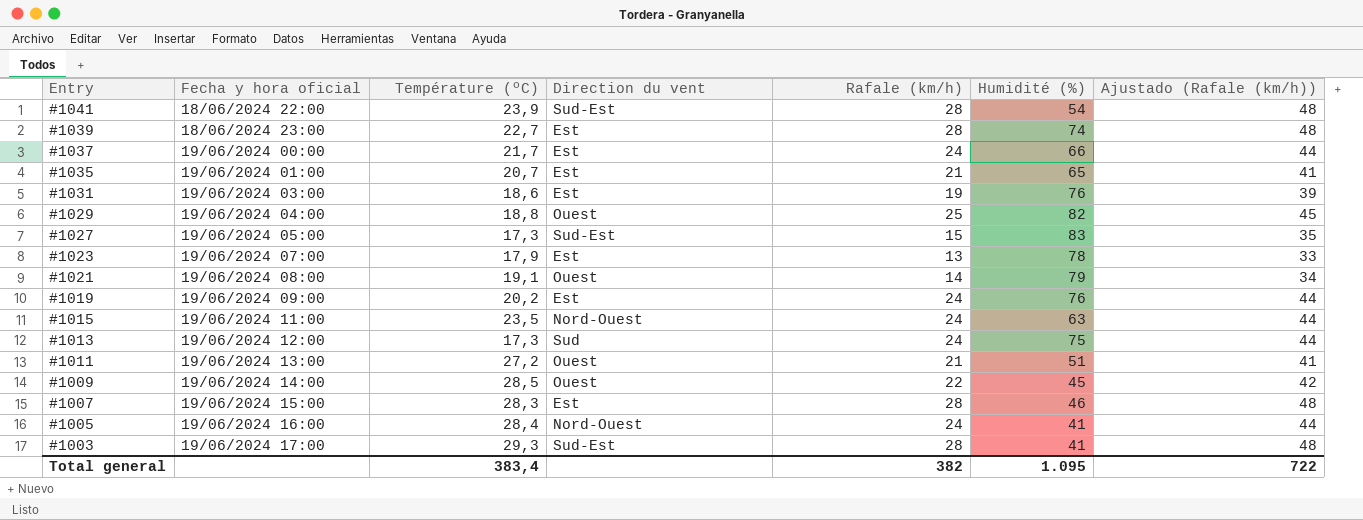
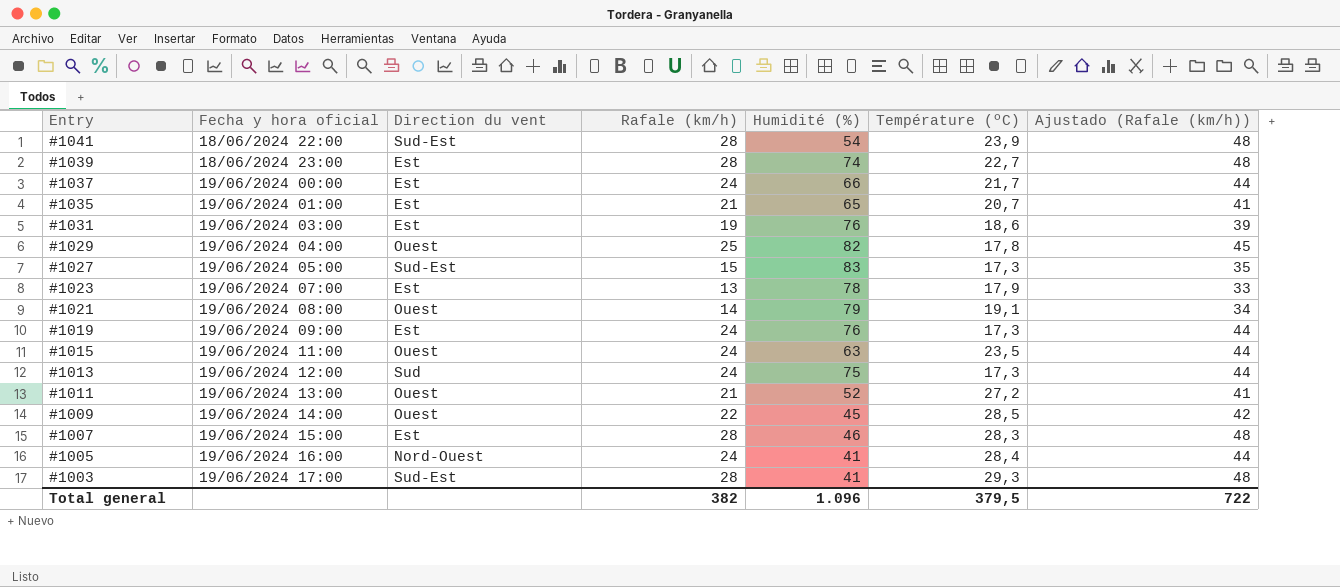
column Température (ºC) | position: 3 -> 6
#1029 | Température (ºC): 18,8 -> 17,8
#1019 | Température (ºC): 20,2 -> 17,3
#1015 | Direction du vent: Nord-Ouest -> Ouest
#1011 | Humidité (%): 51 -> 52
Total general | Humidité (%): 1.095 -> 1.096
Total general | Température (ºC): 383,4 -> 379,5

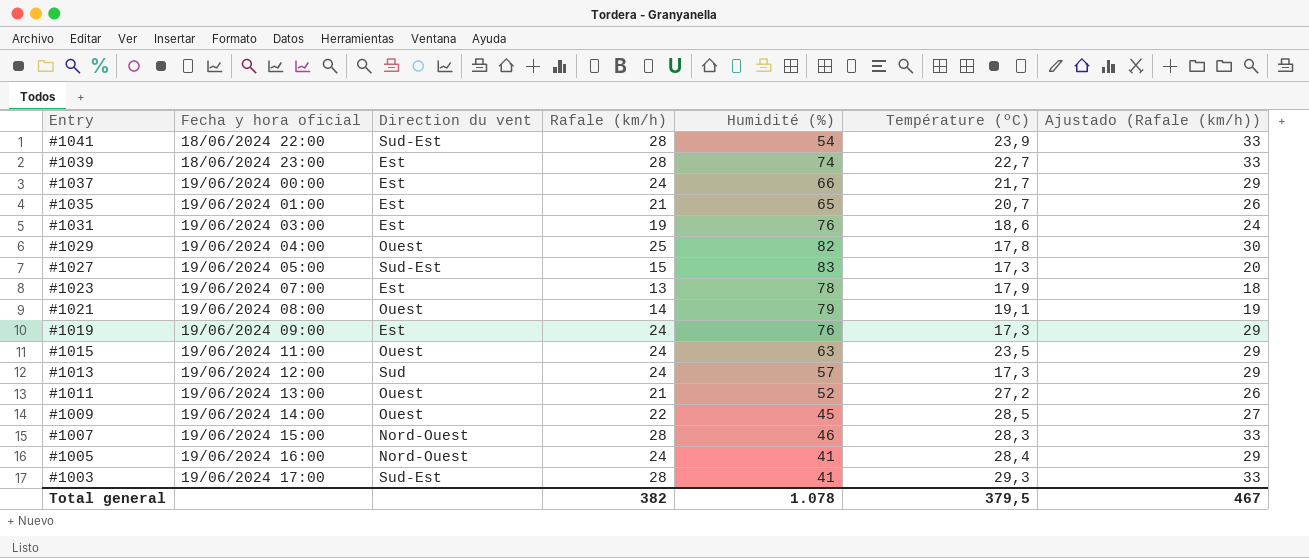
column Ajustado (Rafale (km/h)) | formula: [Rafale (km/h)] + 20 -> [Rafale (km/h)] + 5
#1013 | Humidité (%): 75 -> 57
#1007 | Direction du vent: Est -> Nord-Ouest
Total general | Humidité (%): 1.096 -> 1.078
Total general | Ajustado (Rafale (km/h)): 722 -> 467

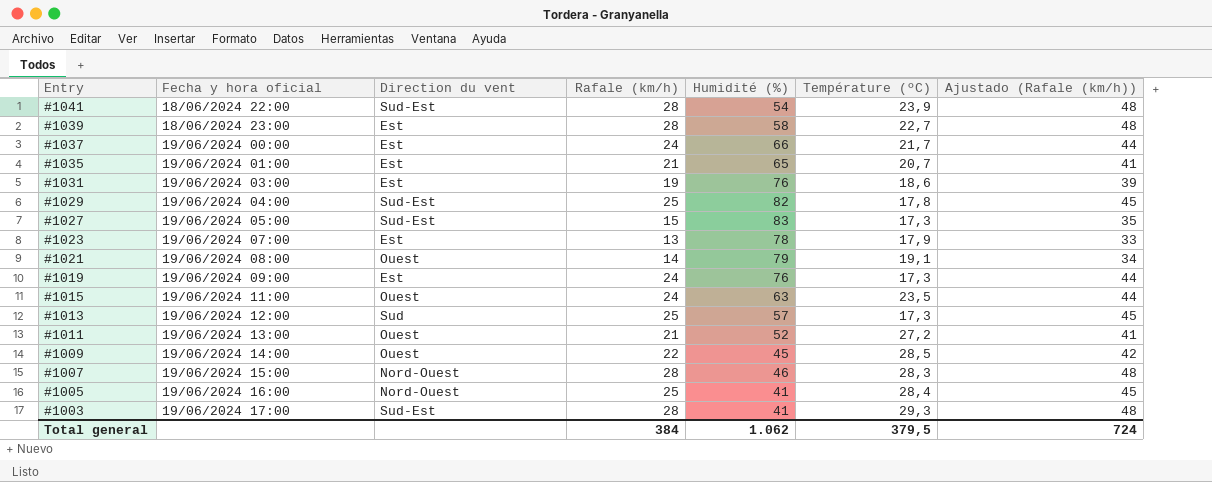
column Ajustado (Rafale (km/h)) | formula: [Rafale (km/h)] + 5 -> [Rafale (km/h)] + 20
#1039 | Humidité (%): 74 -> 58
#1029 | Direction du vent: Ouest -> Sud-Est
#1013 | Rafale (km/h): 24 -> 25
#1005 | Rafale (km/h): 24 -> 25
Total general | Rafale (km/h): 382 -> 384
Total general | Humidité (%): 1.078 -> 1.062
Total general | Ajustado (Rafale (km/h)): 467 -> 724

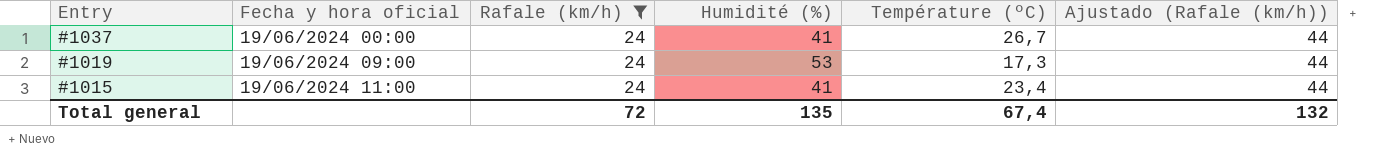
filter: none -> Rafale (km/h) = 24
column Direction du vent | position: 3 -> none
#1037 | Humidité (%): 66 -> 41
#1037 | Température (ºC): 21,7 -> 26,7
#1019 | Humidité (%): 76 -> 53
#1015 | Humidité (%): 63 -> 41
#1015 | Température (ºC): 23,5 -> 23,4
Total general | Rafale (km/h): 384 -> 72
Total general | Humidité (%): 1.062 -> 135
Total general | Température (ºC): 379,5 -> 67,4
Total general | Ajustado (Rafale (km/h)): 724 -> 132

